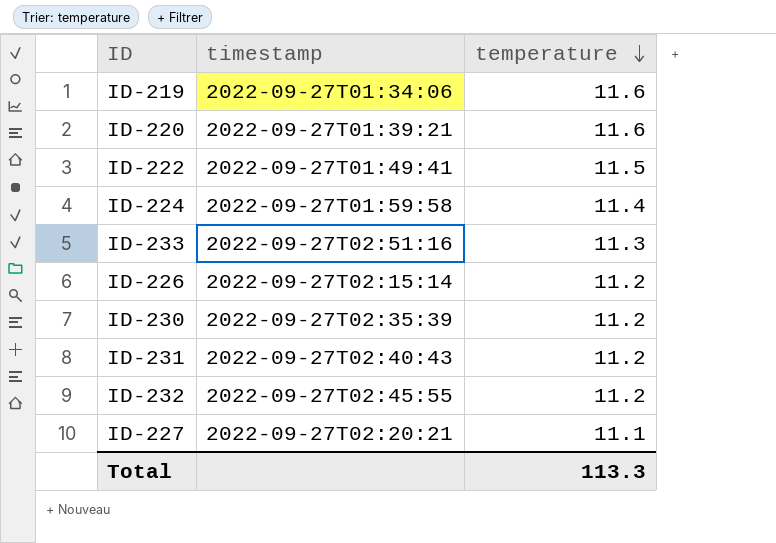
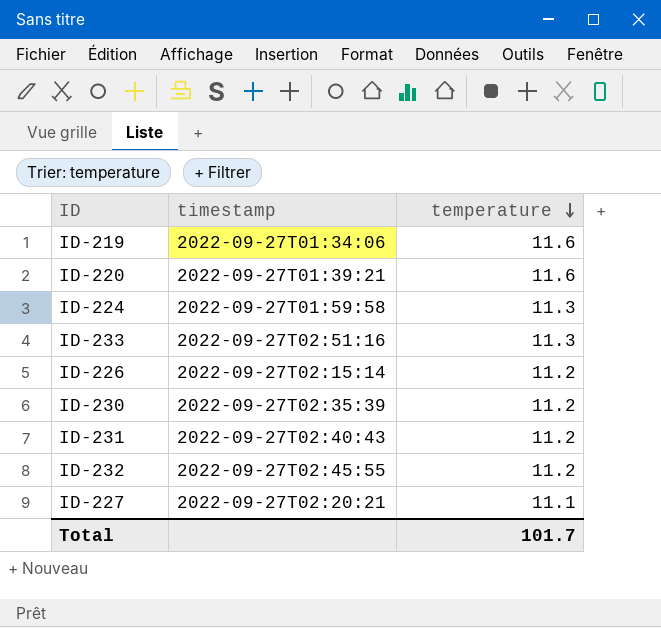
row ID-222: 2022-09-27T01:49:41 | 11.5 -> none
ID-224 | temperature: 11.4 -> 11.3
Total | temperature: 113.3 -> 101.7

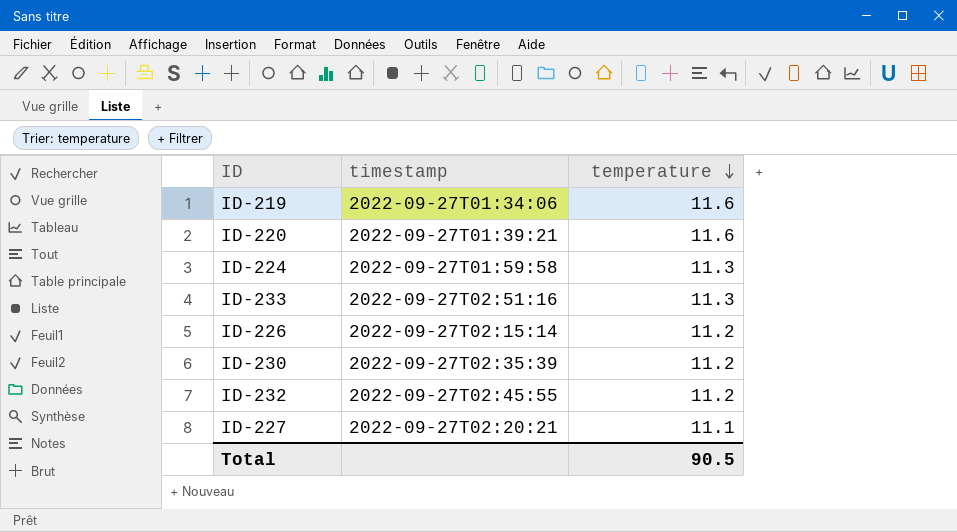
row ID-231: 2022-09-27T02:40:43 | 11.2 -> none
Total | temperature: 101.7 -> 90.5

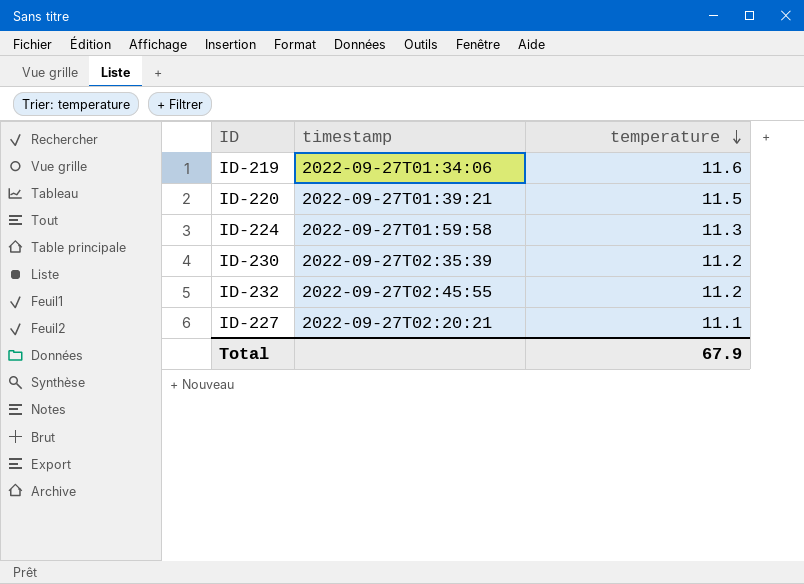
row ID-233: 2022-09-27T02:51:16 | 11.3 -> none
row ID-226: 2022-09-27T02:15:14 | 11.2 -> none
ID-220 | temperature: 11.6 -> 11.5
Total | temperature: 90.5 -> 67.9

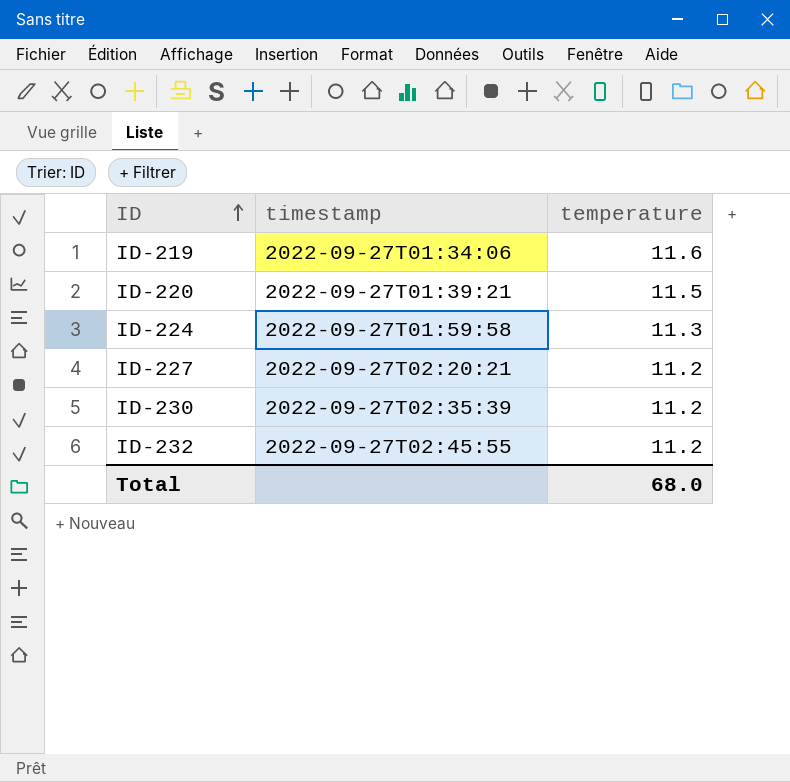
row order: temperature descending -> ID ascending
ID-227 | temperature: 11.1 -> 11.2
Total | temperature: 67.9 -> 68.0

